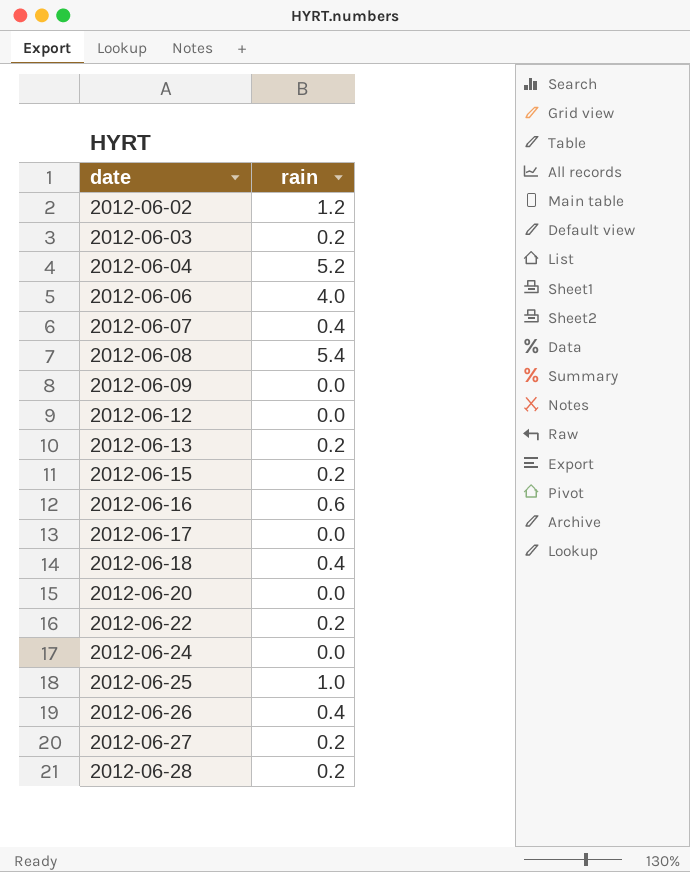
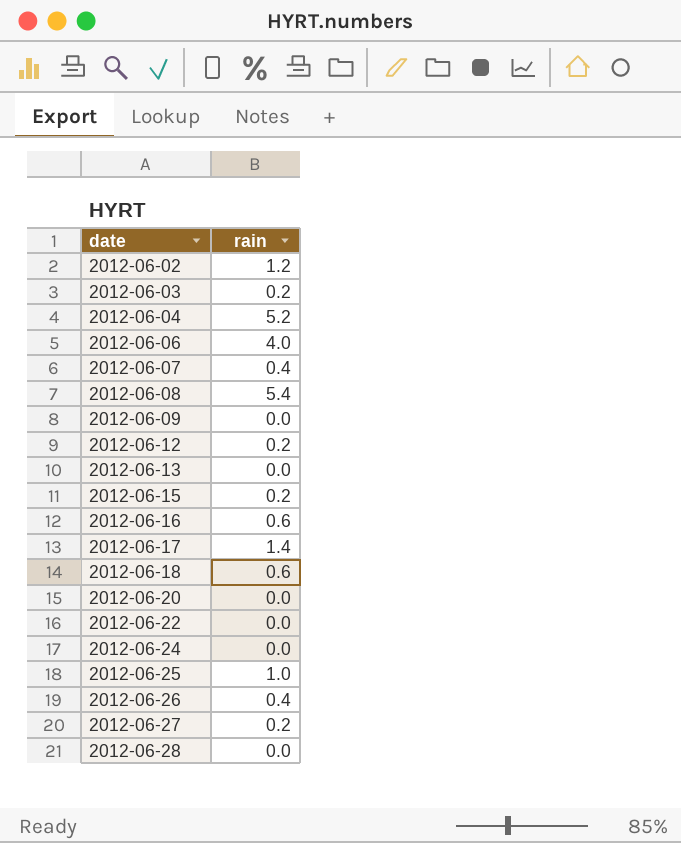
2012-06-12 | rain: 0.0 -> 0.2
2012-06-13 | rain: 0.2 -> 0.0
2012-06-17 | rain: 0.0 -> 1.4
2012-06-18 | rain: 0.4 -> 0.6
2012-06-22 | rain: 0.2 -> 0.0
2012-06-28 | rain: 0.2 -> 0.0

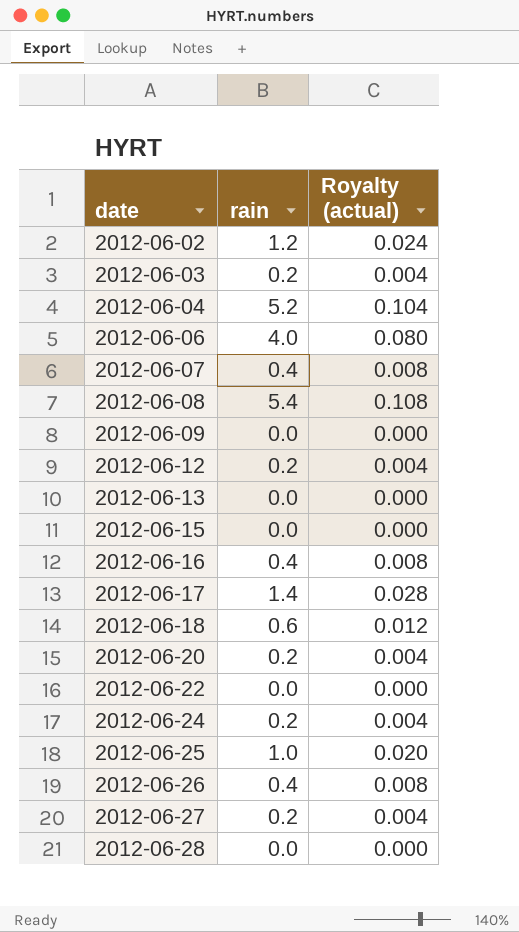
column Royalty (actual) | formula: none -> [rain] * 0.02
2012-06-15 | rain: 0.2 -> 0.0
2012-06-16 | rain: 0.6 -> 0.4
2012-06-20 | rain: 0.0 -> 0.2
2012-06-24 | rain: 0.0 -> 0.2

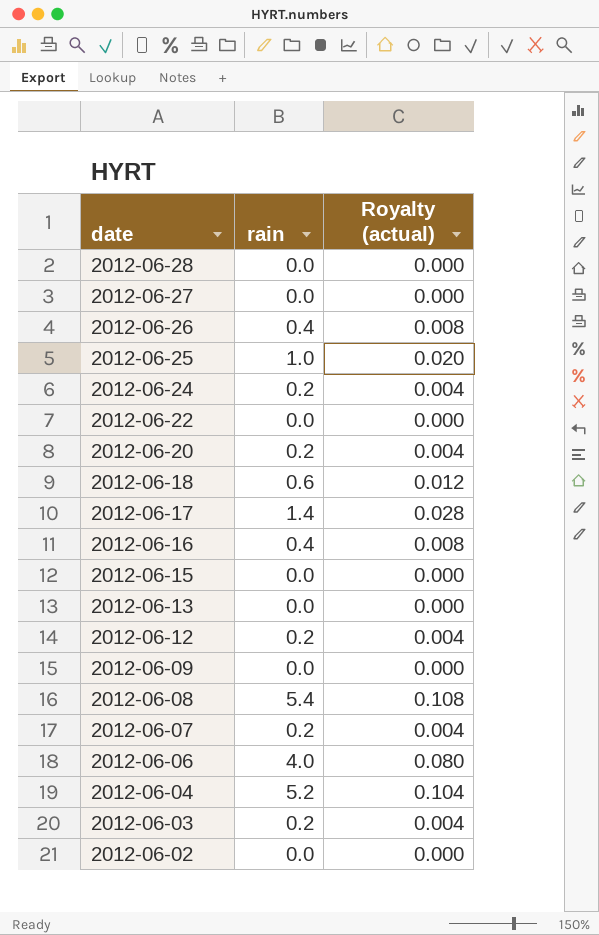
row order: date ascending -> date descending
2012-06-27 | rain: 0.2 -> 0.0
2012-06-27 | Royalty (actual): 0.004 -> 0.000
2012-06-07 | rain: 0.4 -> 0.2
2012-06-07 | Royalty (actual): 0.008 -> 0.004
2012-06-02 | rain: 1.2 -> 0.0
2012-06-02 | Royalty (actual): 0.024 -> 0.000

